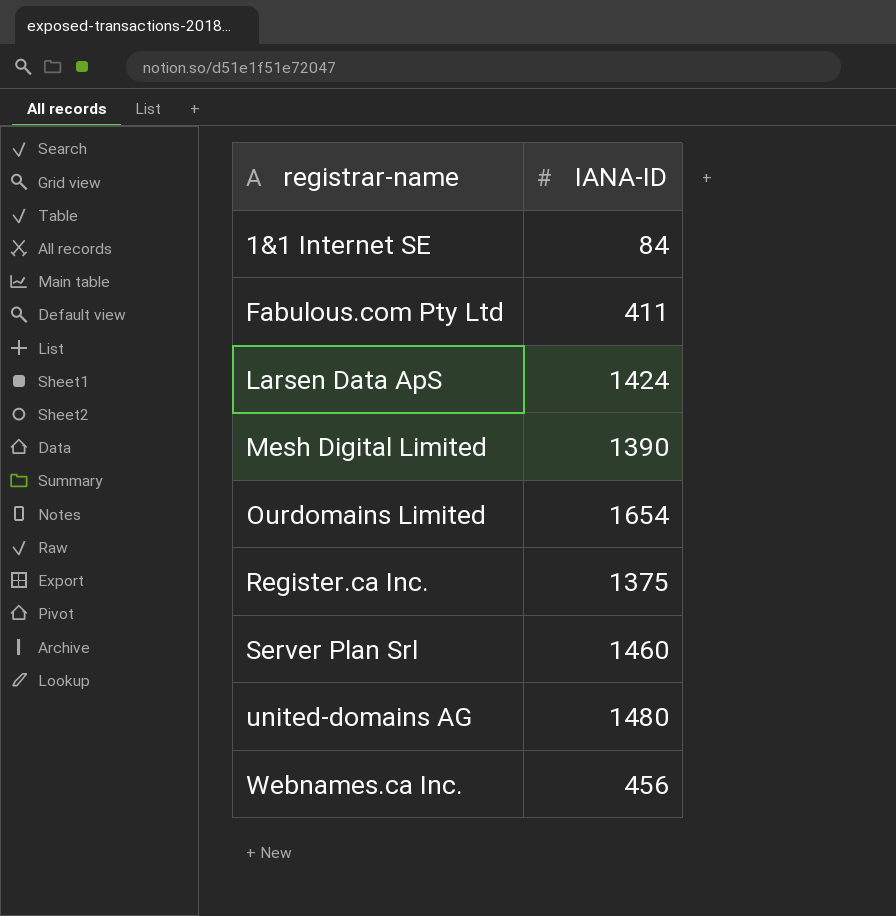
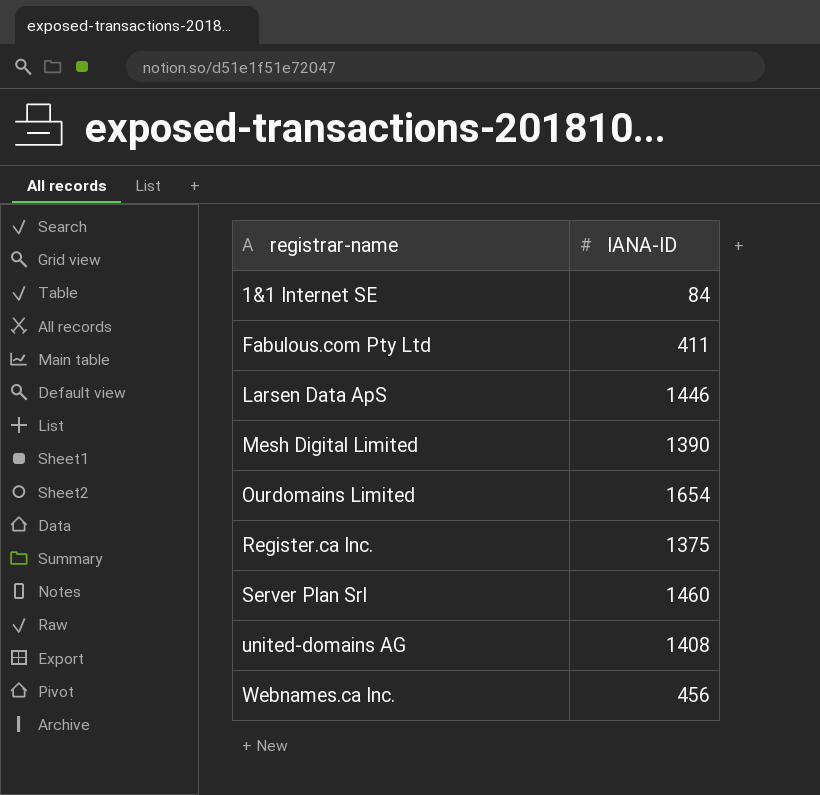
Larsen Data ApS | IANA-ID: 1424 -> 1446
united-domains AG | IANA-ID: 1480 -> 1408

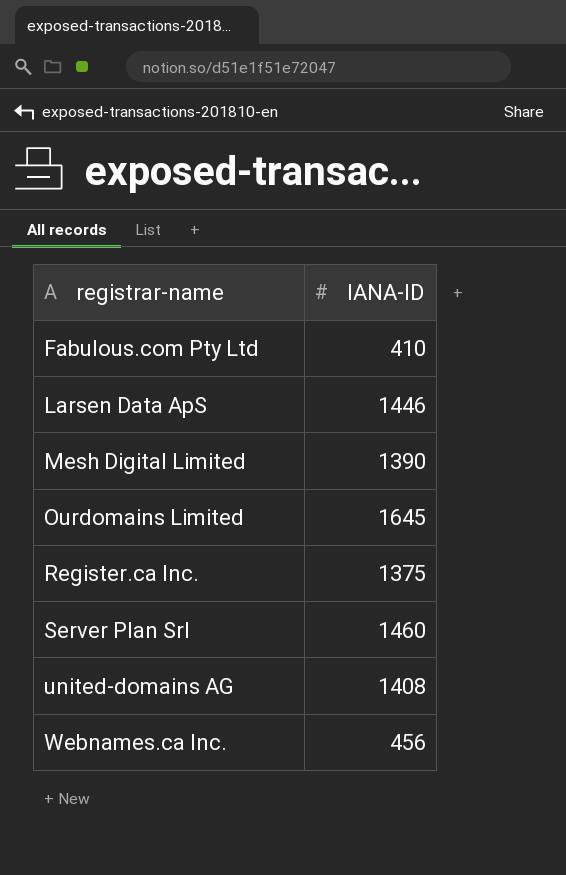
row 1&1 Internet SE: 84 -> none
Fabulous.com Pty Ltd | IANA-ID: 411 -> 410
Ourdomains Limited | IANA-ID: 1654 -> 1645

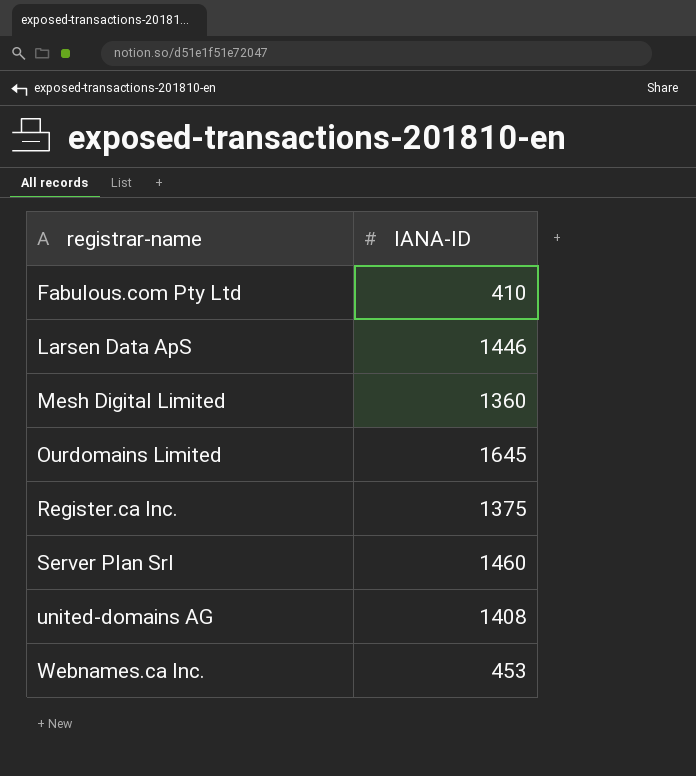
Mesh Digital Limited | IANA-ID: 1390 -> 1360
Webnames.ca Inc. | IANA-ID: 456 -> 453

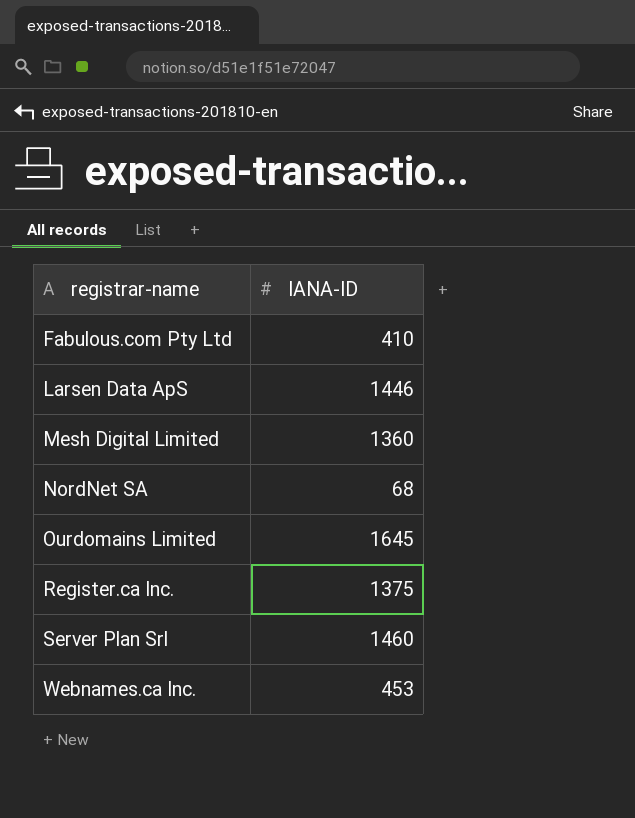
row united-domains AG: 1408 -> none
row NordNet SA: none -> 68

